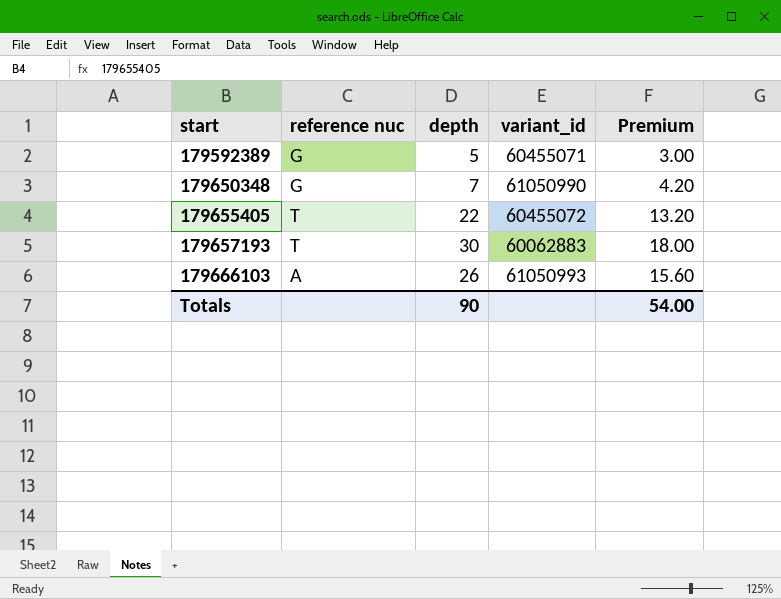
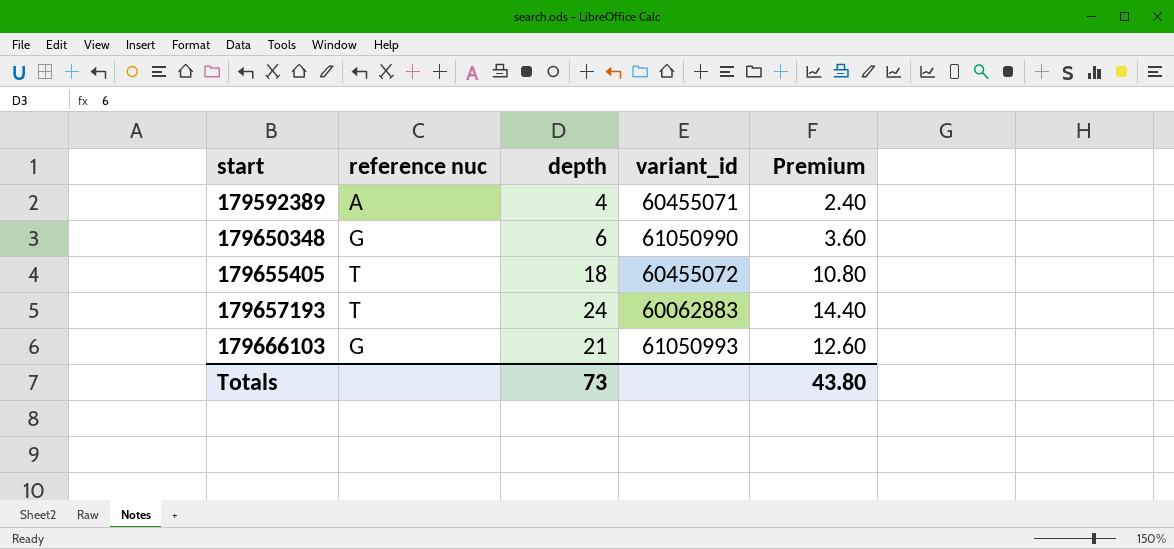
179592389 | reference nuc: G -> A
179592389 | depth: 5 -> 4
179592389 | Premium: 3.00 -> 2.40
179650348 | depth: 7 -> 6
179650348 | Premium: 4.20 -> 3.60
179655405 | depth: 22 -> 18
179655405 | Premium: 13.20 -> 10.80
179657193 | depth: 30 -> 24
179657193 | Premium: 18.00 -> 14.40
179666103 | reference nuc: A -> G
179666103 | depth: 26 -> 21
179666103 | Premium: 15.60 -> 12.60
Totals | depth: 90 -> 73
Totals | Premium: 54.00 -> 43.80

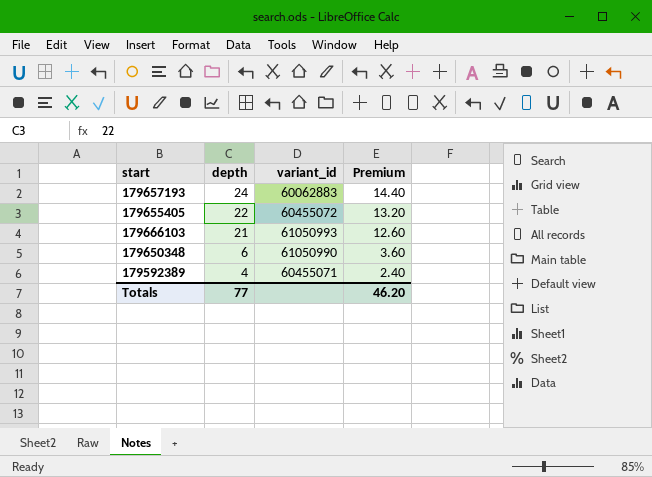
row order: start ascending -> depth descending
column reference nuc | position: 2 -> none
179655405 | depth: 18 -> 22
179655405 | Premium: 10.80 -> 13.20
Totals | depth: 73 -> 77
Totals | Premium: 43.80 -> 46.20

